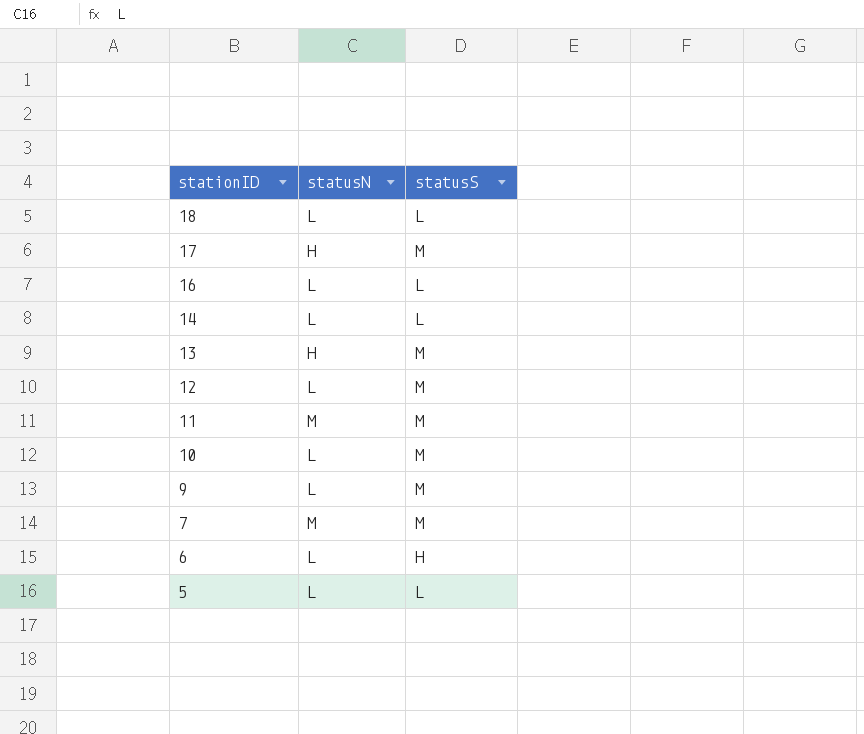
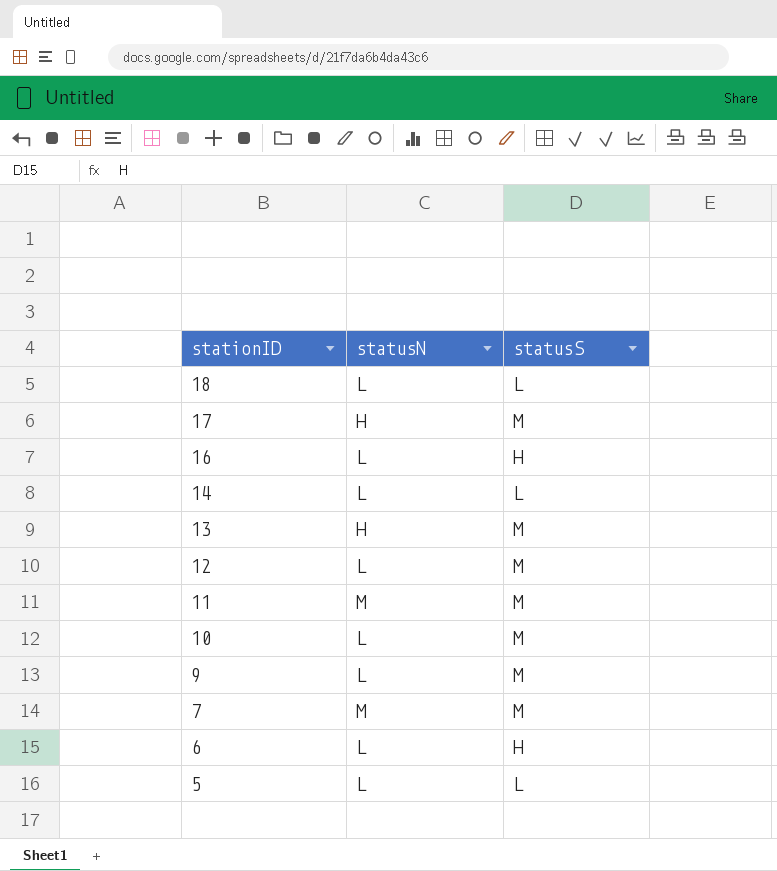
16 | statusS: L -> H

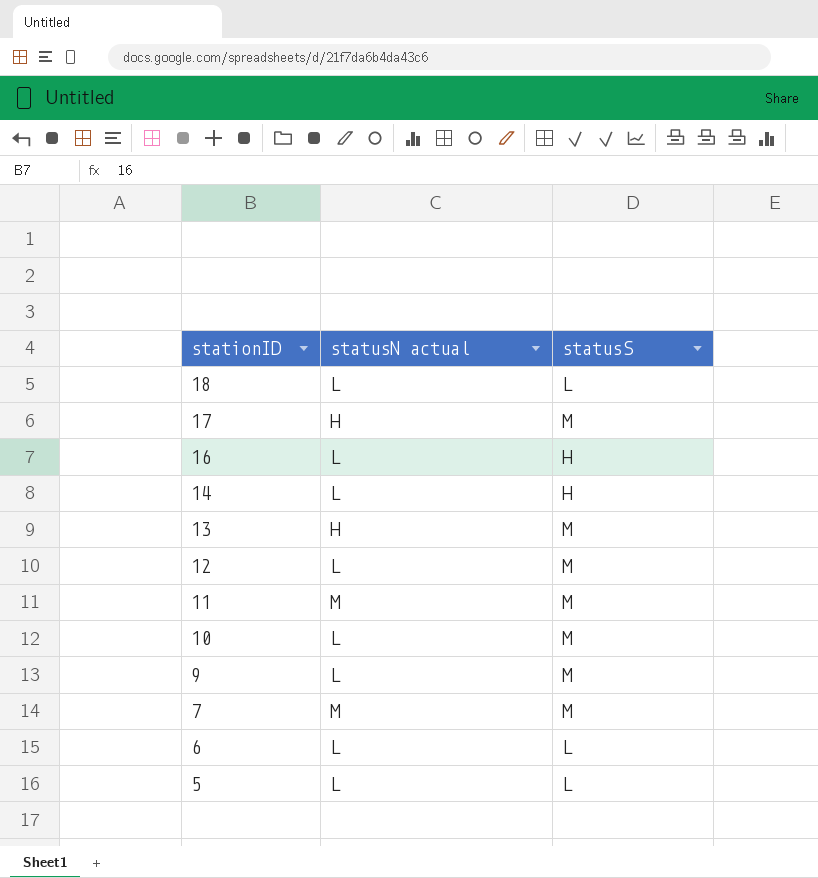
column name: statusN -> statusN actual
14 | statusS: L -> H
6 | statusS: H -> L

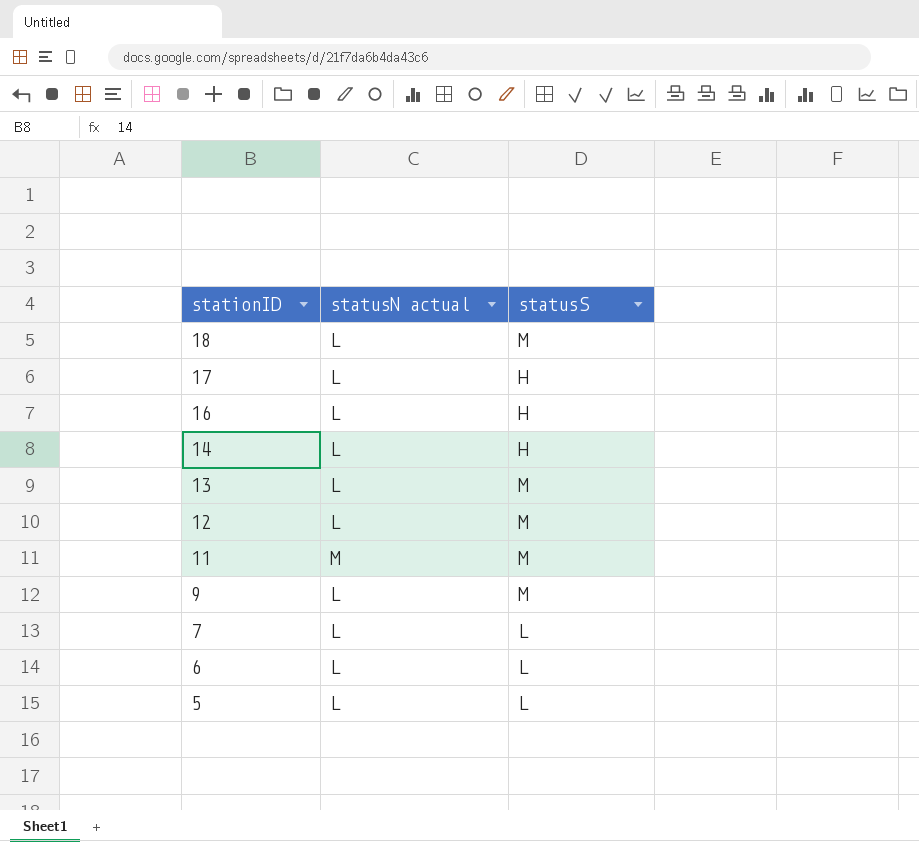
row 10: L | M -> none
18 | statusS: L -> M
17 | statusN actual: H -> L
17 | statusS: M -> H
13 | statusN actual: H -> L
7 | statusN actual: M -> L
7 | statusS: M -> L

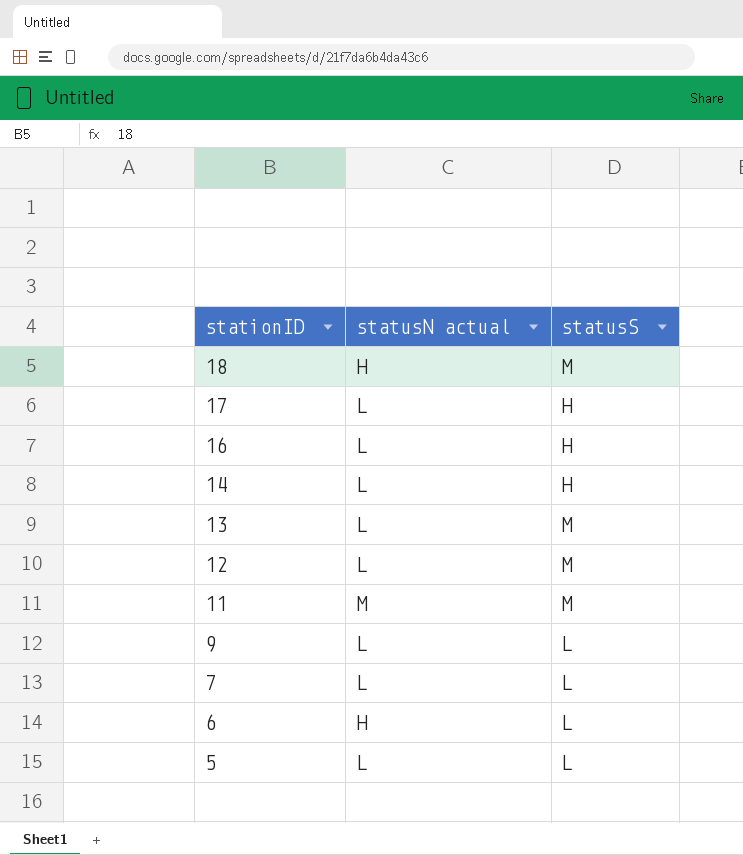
18 | statusN actual: L -> H
9 | statusS: M -> L
6 | statusN actual: L -> H

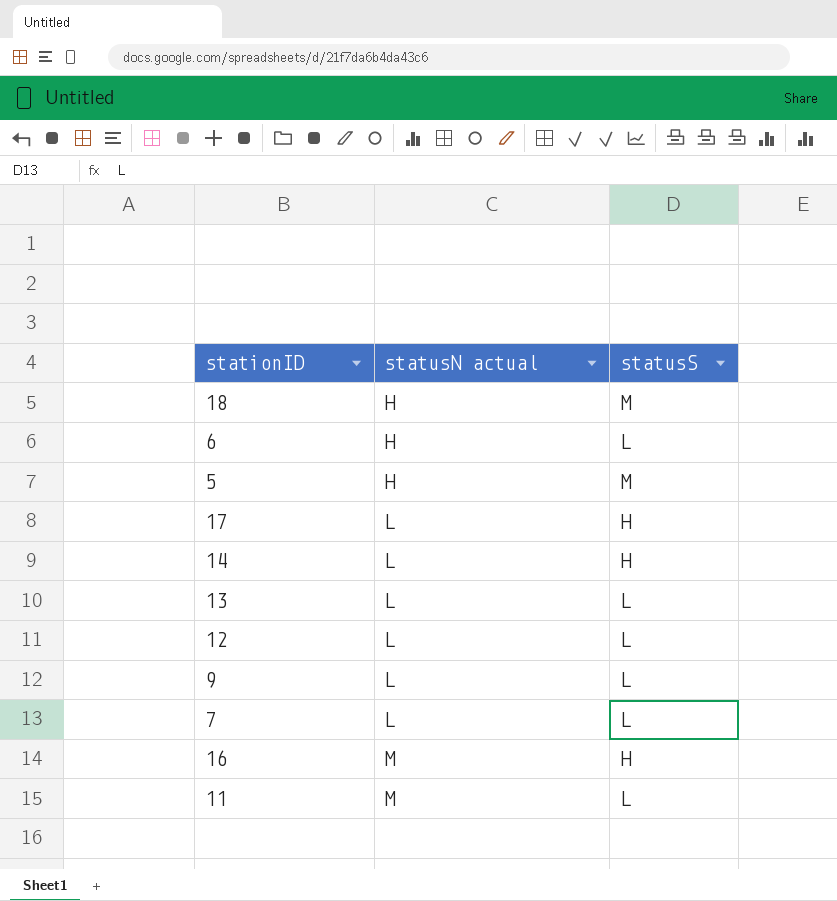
row order: stationID descending -> statusN actual ascending
5 | statusN actual: L -> H
5 | statusS: L -> M
13 | statusS: M -> L
12 | statusS: M -> L
16 | statusN actual: L -> M
11 | statusS: M -> L

